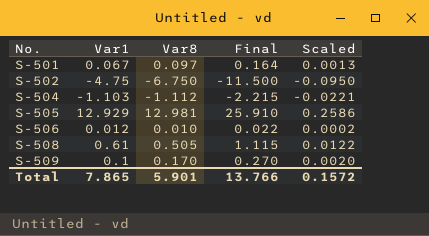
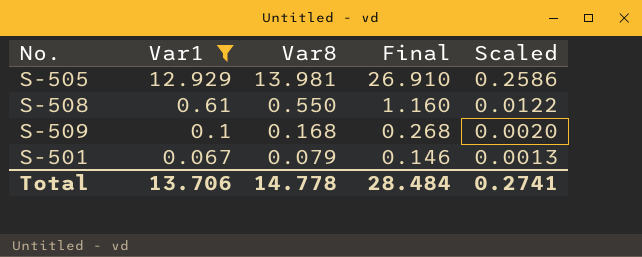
filter: none -> Var1 >= 0.067
row order: No. ascending -> Var1 descending
S-505 | Var8: 12.981 -> 13.981
S-505 | Final: 25.910 -> 26.910
S-508 | Var8: 0.505 -> 0.550
S-508 | Final: 1.115 -> 1.160
S-509 | Var8: 0.170 -> 0.168
S-509 | Final: 0.270 -> 0.268
S-501 | Var8: 0.097 -> 0.079
S-501 | Final: 0.164 -> 0.146
Total | Var1: 7.865 -> 13.706
Total | Var8: 5.901 -> 14.778
Total | Final: 13.766 -> 28.484
Total | Scaled: 0.1572 -> 0.2741

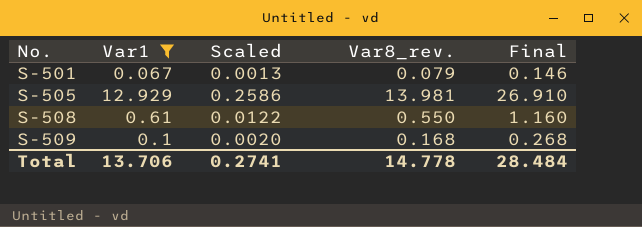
row order: Var1 descending -> No. ascending
column Scaled | position: 5 -> 3
column name: Var8 -> Var8_rev.

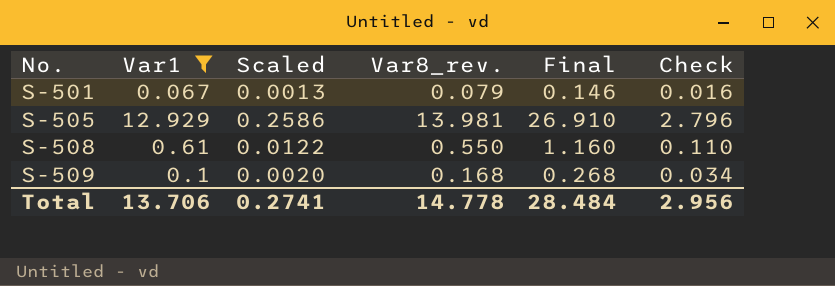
column Check | formula: none -> [Var8_rev.] * 0.2

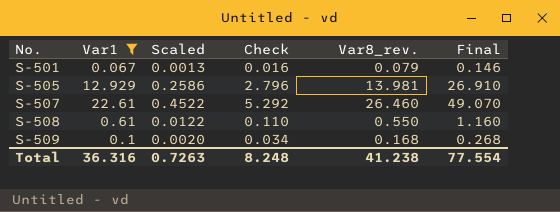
column Check | position: 6 -> 4
row S-507: none -> 22.61 | 0.4522 | 5.292 | 26.460 | 49.070
Total | Var1: 13.706 -> 36.316
Total | Scaled: 0.2741 -> 0.7263
Total | Check: 2.956 -> 8.248
Total | Var8_rev.: 14.778 -> 41.238
Total | Final: 28.484 -> 77.554

